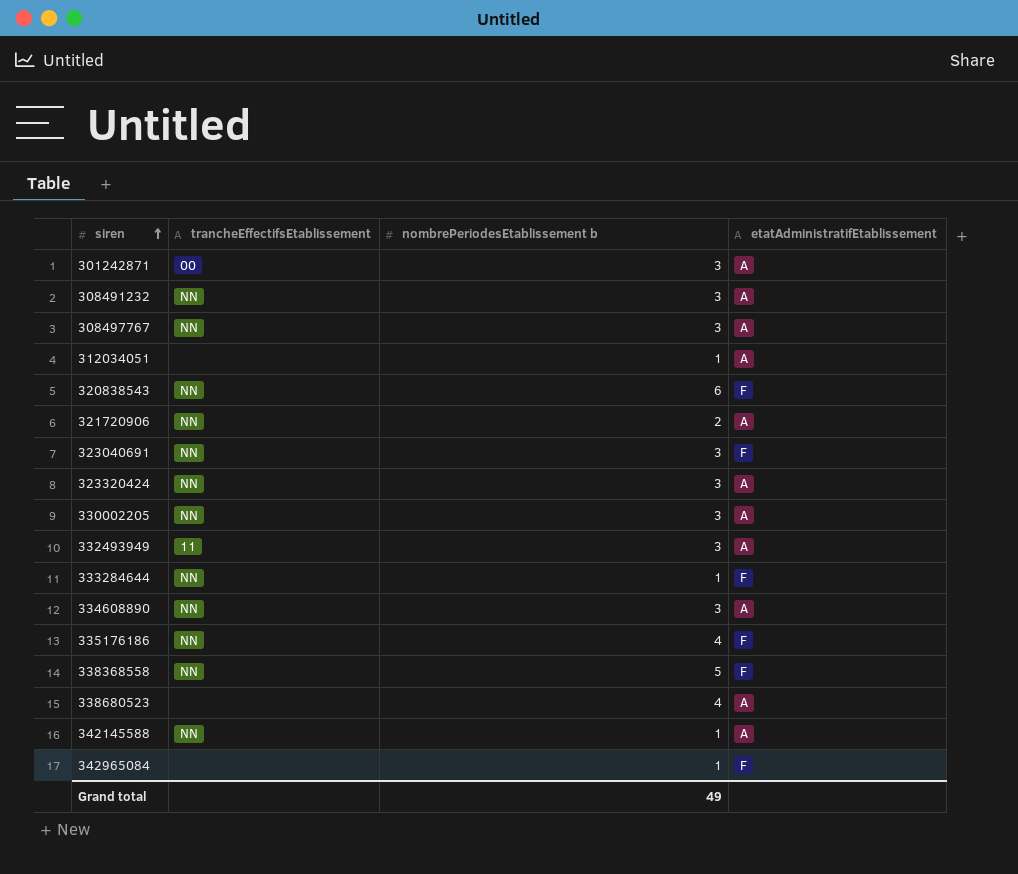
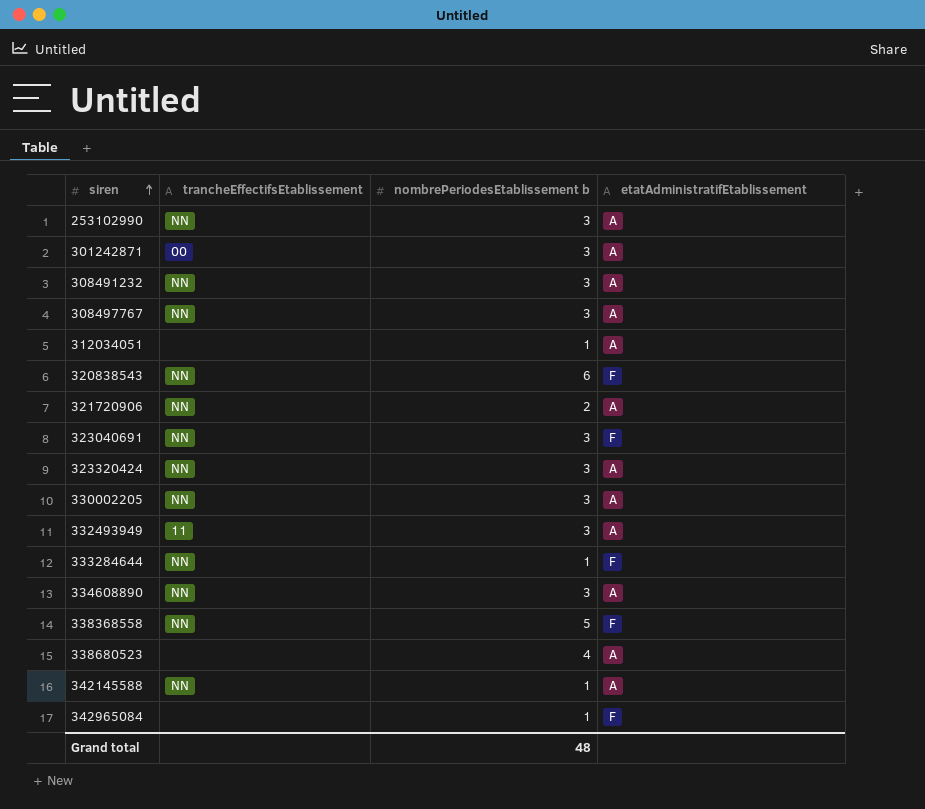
row 335176186: NN | 4 | F -> none
row 253102990: none -> NN | 3 | A
Grand total | nombrePeriodesEtablissement b: 49 -> 48

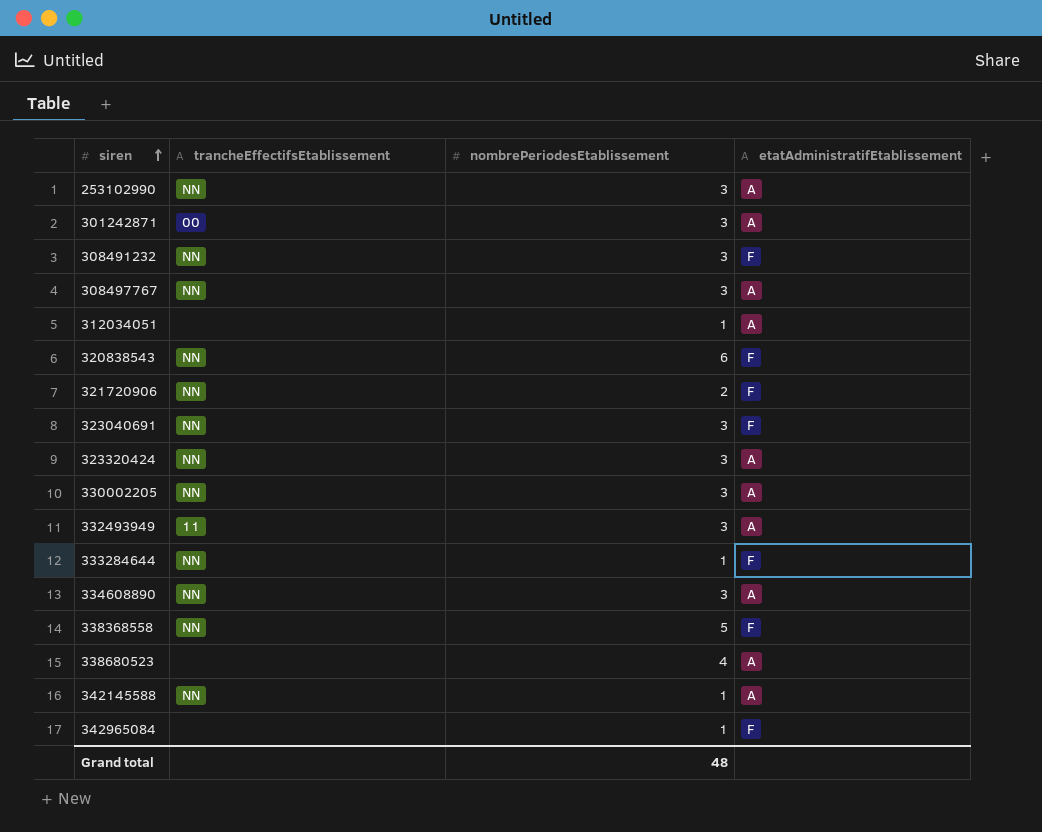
column name: nombrePeriodesEtablissement b -> nombrePeriodesEtablissement
308491232 | etatAdministratifEtablissement: A -> F
321720906 | etatAdministratifEtablissement: A -> F

